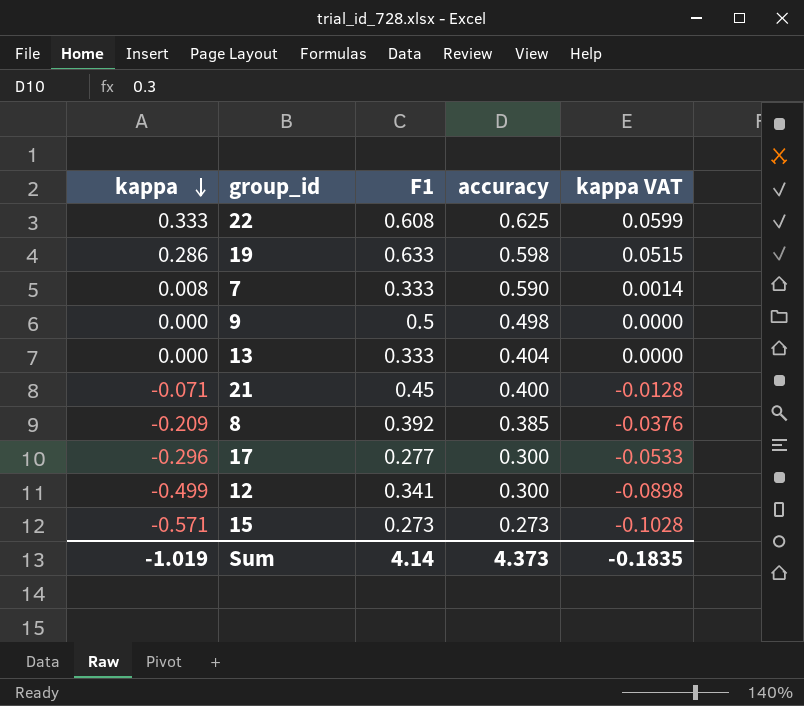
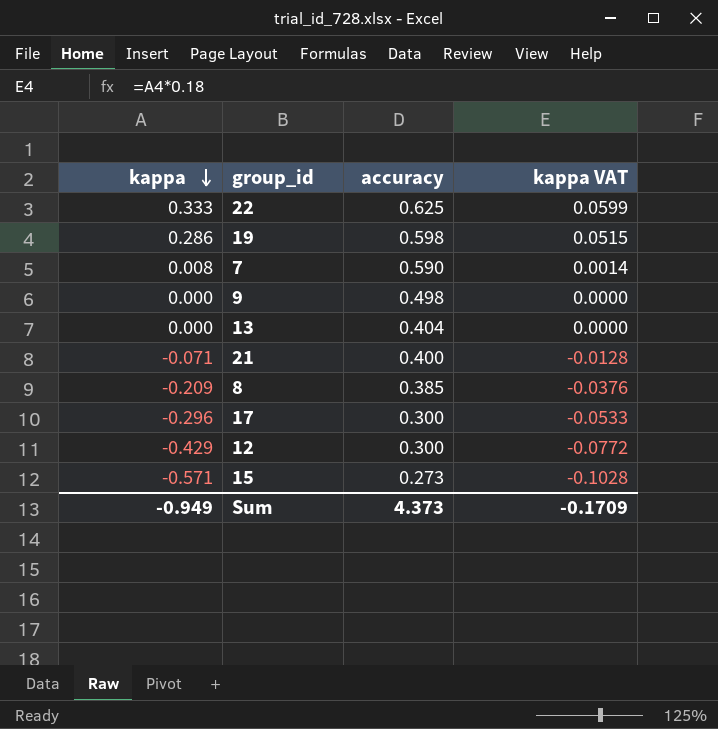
column F1 | position: 3 -> none
12 | kappa: -0.499 -> -0.429
12 | kappa VAT: -0.0898 -> -0.0772
Sum | kappa: -1.019 -> -0.949
Sum | kappa VAT: -0.1835 -> -0.1709

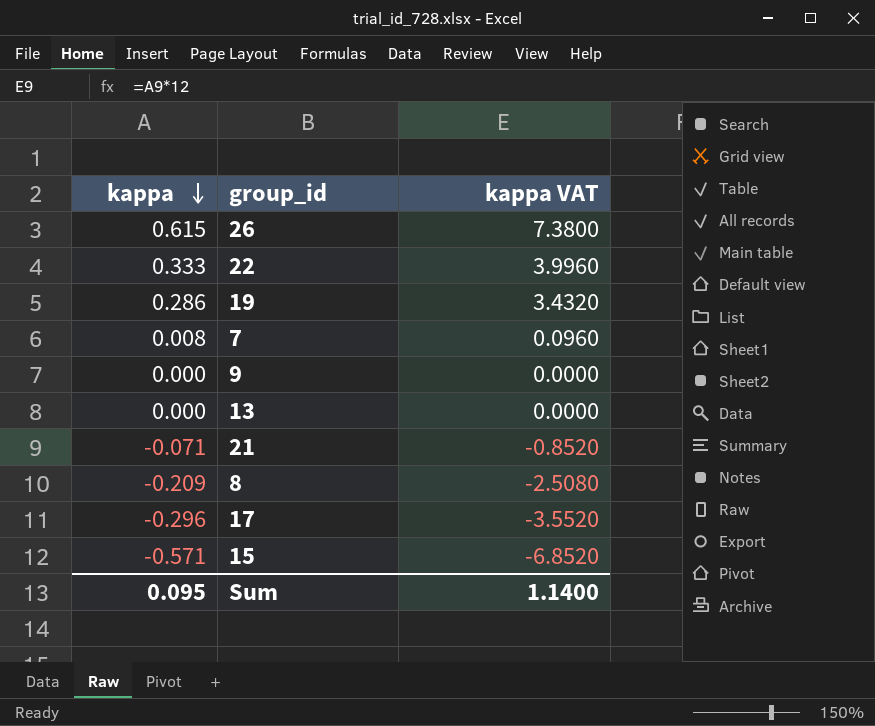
column accuracy | position: 3 -> none
column kappa VAT | formula: [kappa] * 0.18 -> [kappa] * 12
row 12: -0.429 | 0.300 | -0.0772 -> none
row 26: none -> 0.615 | 7.3800
Sum | kappa: -0.949 -> 0.095
Sum | kappa VAT: -0.1709 -> 1.1400

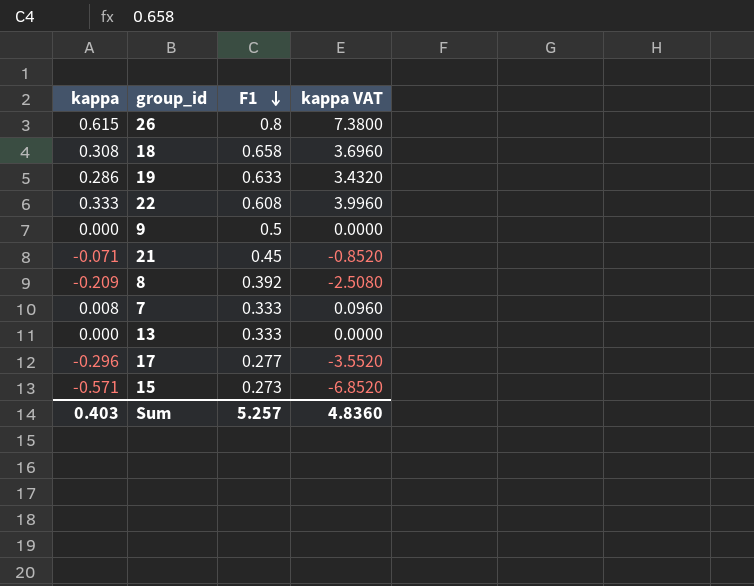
row order: kappa descending -> F1 descending
column F1 | position: none -> 3
row 18: none -> 0.308 | 0.658 | 3.6960
Sum | kappa: 0.095 -> 0.403
Sum | kappa VAT: 1.1400 -> 4.8360

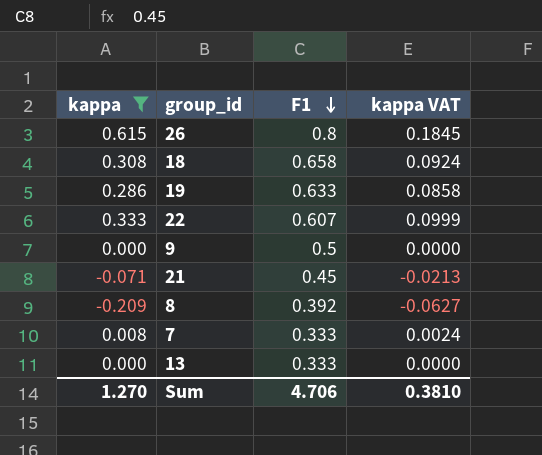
filter: none -> kappa >= -0.209
column kappa VAT | formula: [kappa] * 12 -> [kappa] * 0.3
22 | F1: 0.608 -> 0.607
Sum | kappa: 0.403 -> 1.270
Sum | F1: 5.257 -> 4.706
Sum | kappa VAT: 4.8360 -> 0.3810

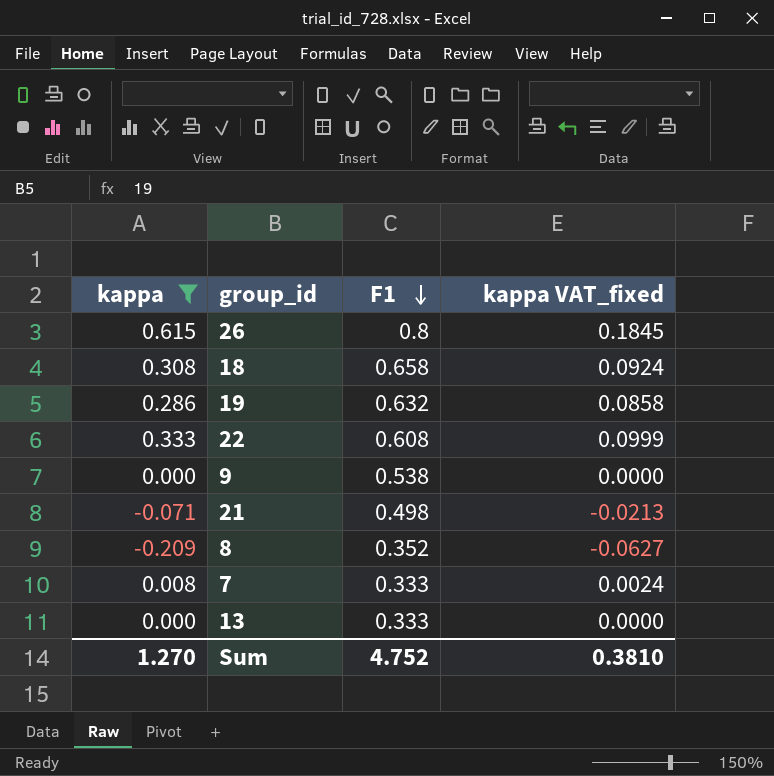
column name: kappa VAT -> kappa VAT_fixed
19 | F1: 0.633 -> 0.632
22 | F1: 0.607 -> 0.608
9 | F1: 0.5 -> 0.538
21 | F1: 0.45 -> 0.498
8 | F1: 0.392 -> 0.352
Sum | F1: 4.706 -> 4.752

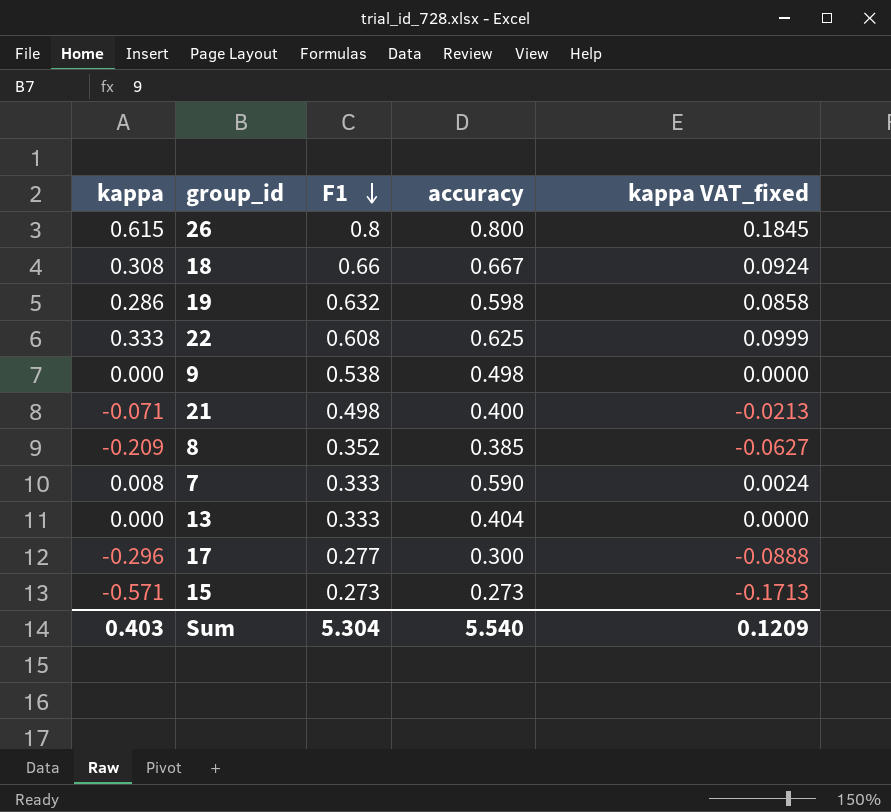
filter: kappa >= -0.209 -> none
column accuracy | position: none -> 4
18 | F1: 0.658 -> 0.66
Sum | kappa: 1.270 -> 0.403
Sum | F1: 4.752 -> 5.304
Sum | kappa VAT_fixed: 0.3810 -> 0.1209

